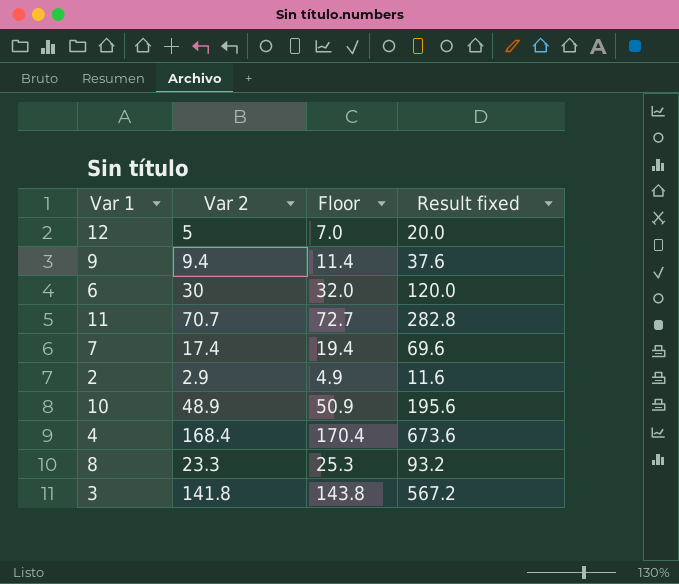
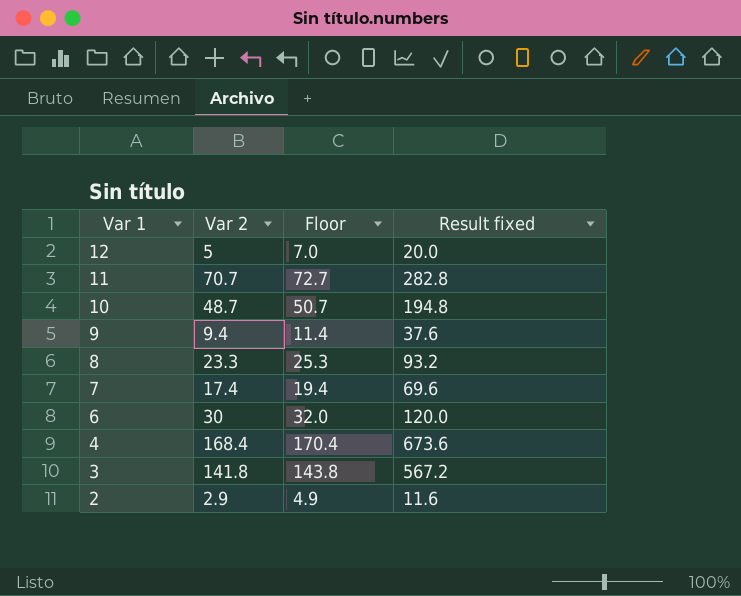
row order: none -> Var 1 descending
10 | Var 2: 48.9 -> 48.7
10 | Floor: 50.9 -> 50.7
10 | Result fixed: 195.6 -> 194.8

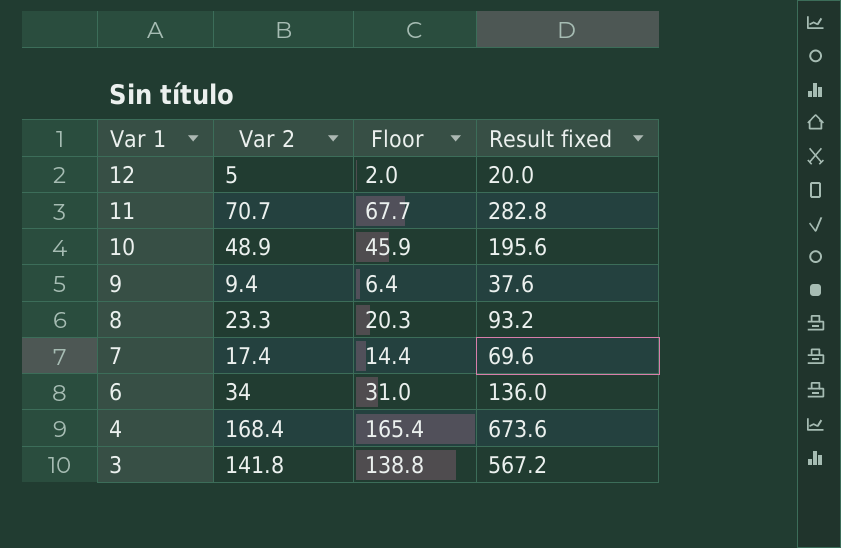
column Floor | formula: [Var 2] + 2 -> [Var 2] - 3
row 2: 2.9 | 4.9 | 11.6 -> none
10 | Var 2: 48.7 -> 48.9
10 | Result fixed: 194.8 -> 195.6
6 | Var 2: 30 -> 34
6 | Result fixed: 120.0 -> 136.0

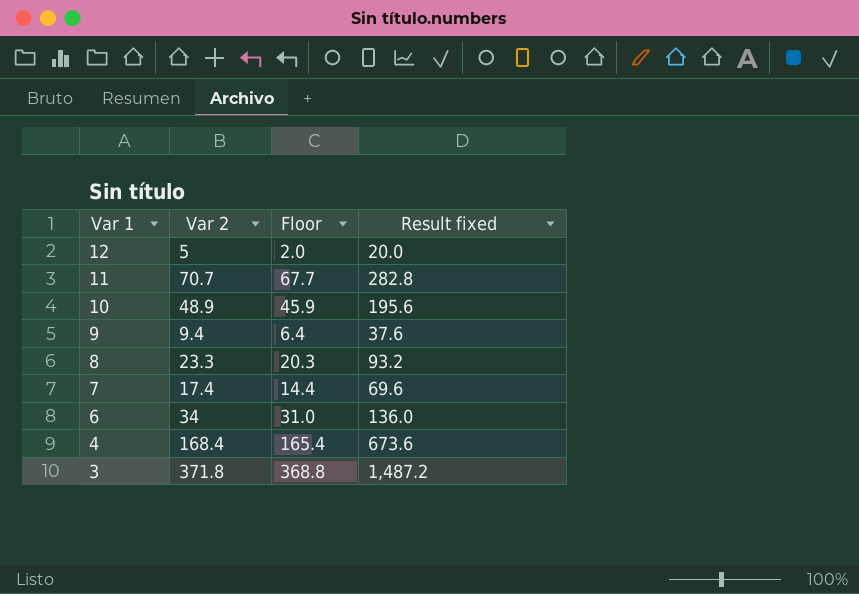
3 | Var 2: 141.8 -> 371.8
3 | Floor: 138.8 -> 368.8
3 | Result fixed: 567.2 -> 1,487.2

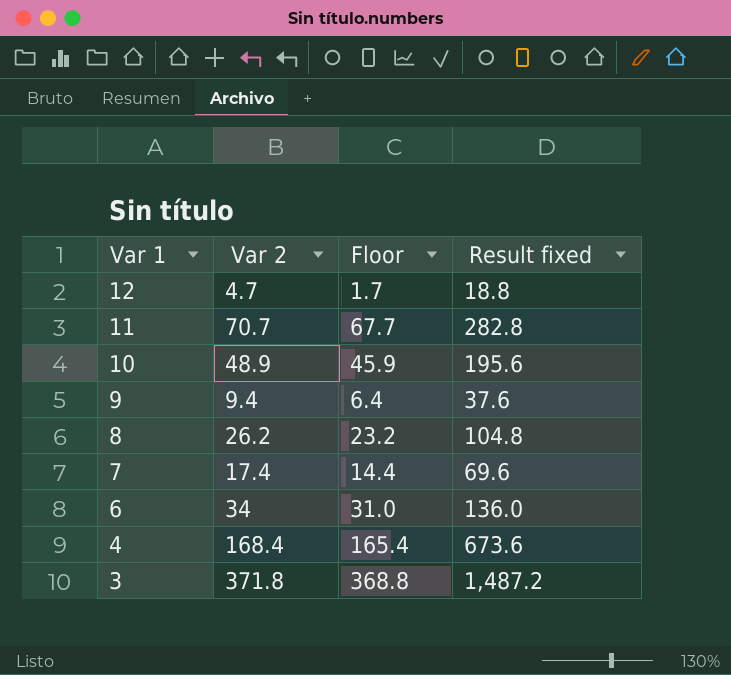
12 | Var 2: 5 -> 4.7
12 | Floor: 2.0 -> 1.7
12 | Result fixed: 20.0 -> 18.8
8 | Var 2: 23.3 -> 26.2
8 | Floor: 20.3 -> 23.2
8 | Result fixed: 93.2 -> 104.8

